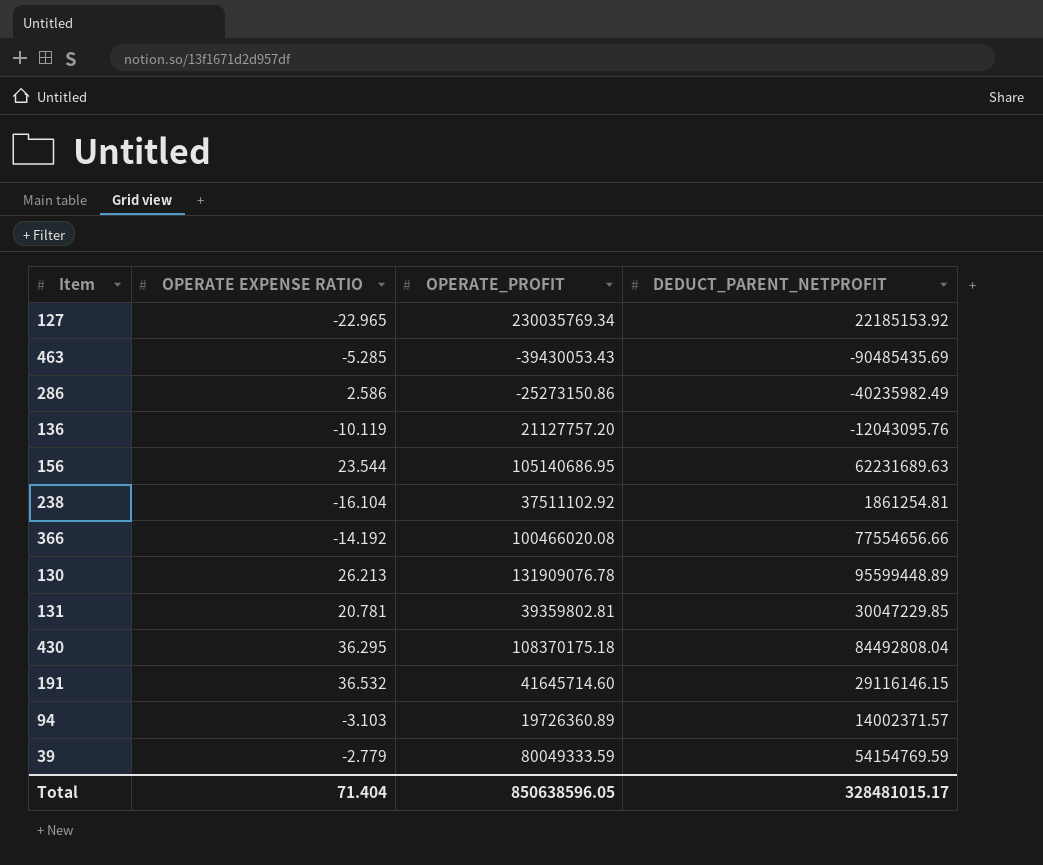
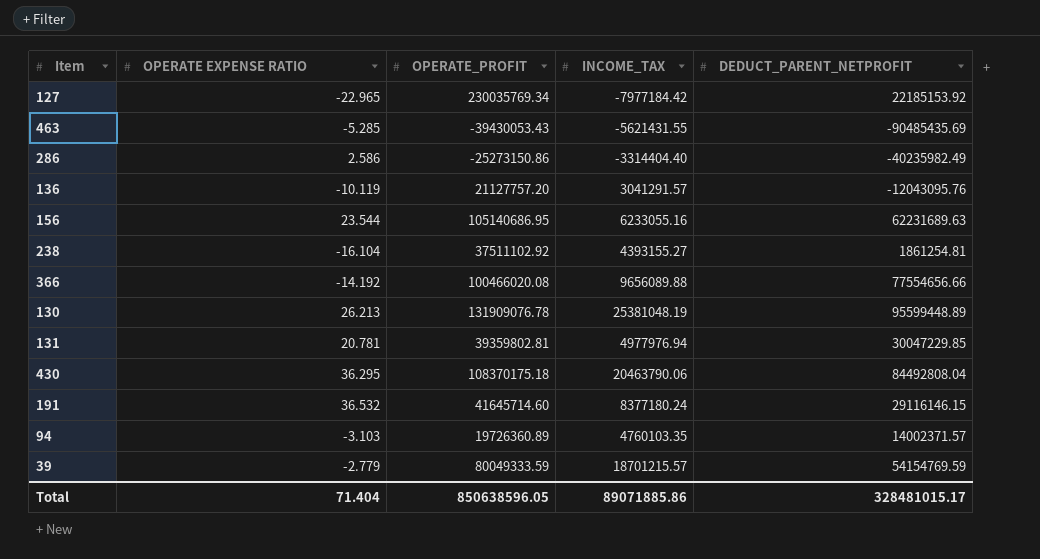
column INCOME_TAX | position: none -> 4

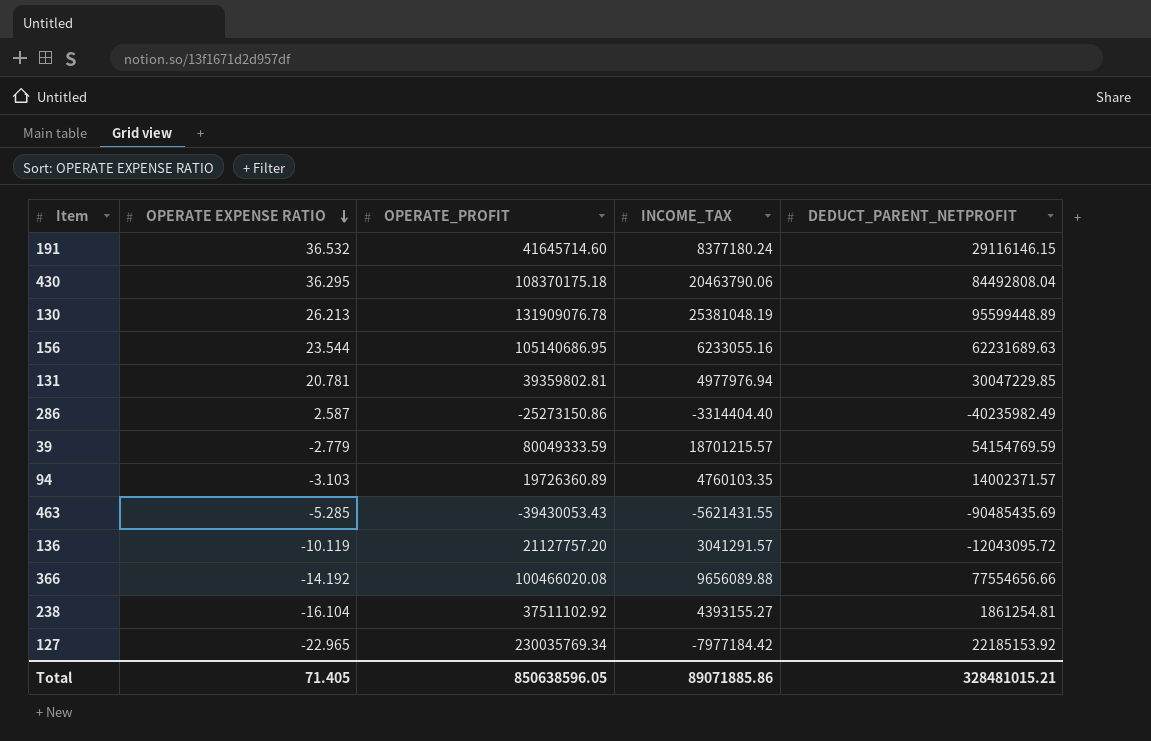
row order: none -> OPERATE EXPENSE RATIO descending
286 | OPERATE EXPENSE RATIO: 2.586 -> 2.587
136 | DEDUCT_PARENT_NETPROFIT: -12043095.76 -> -12043095.72
Total | OPERATE EXPENSE RATIO: 71.404 -> 71.405
Total | DEDUCT_PARENT_NETPROFIT: 328481015.17 -> 328481015.21

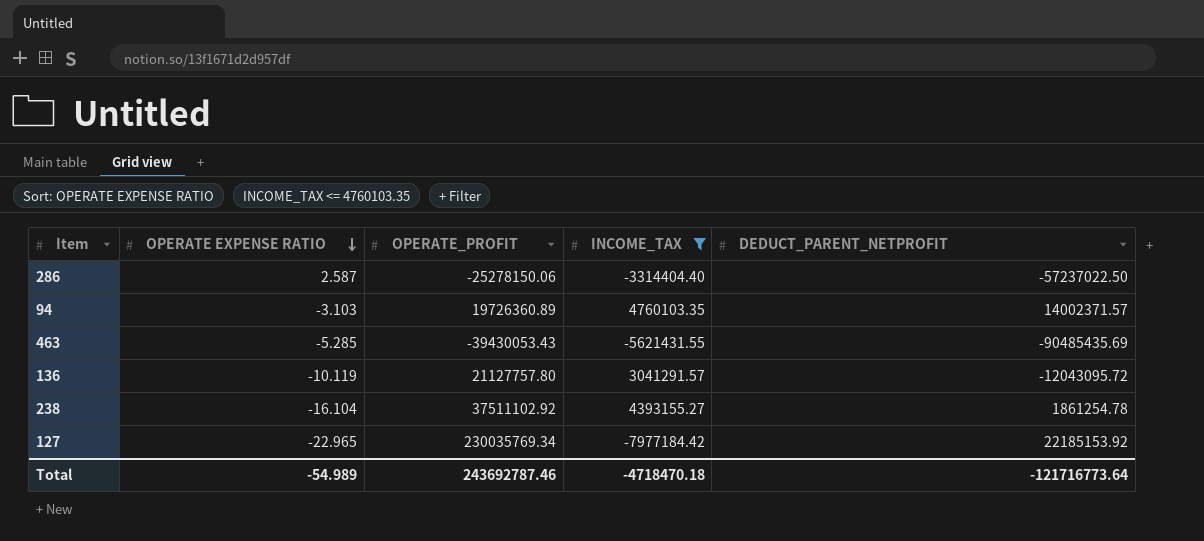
filter: none -> INCOME_TAX <= 4760103.35
286 | OPERATE_PROFIT: -25273150.86 -> -25278150.06
286 | DEDUCT_PARENT_NETPROFIT: -40235982.49 -> -57237022.50
136 | OPERATE_PROFIT: 21127757.20 -> 21127757.80
238 | DEDUCT_PARENT_NETPROFIT: 1861254.81 -> 1861254.78
Total | OPERATE EXPENSE RATIO: 71.405 -> -54.989
Total | OPERATE_PROFIT: 850638596.05 -> 243692787.46
Total | INCOME_TAX: 89071885.86 -> -4718470.18
Total | DEDUCT_PARENT_NETPROFIT: 328481015.21 -> -121716773.64

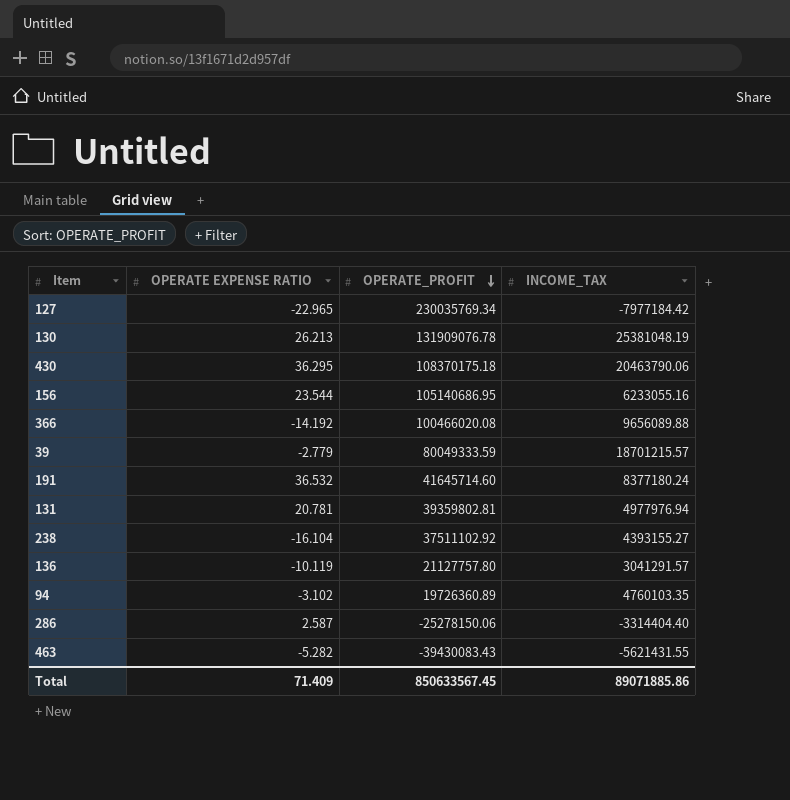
filter: INCOME_TAX <= 4760103.35 -> none
row order: OPERATE EXPENSE RATIO descending -> OPERATE_PROFIT descending
column DEDUCT_PARENT_NETPROFIT | position: 5 -> none
94 | OPERATE EXPENSE RATIO: -3.103 -> -3.102
463 | OPERATE EXPENSE RATIO: -5.285 -> -5.282
463 | OPERATE_PROFIT: -39430053.43 -> -39430083.43
Total | OPERATE EXPENSE RATIO: -54.989 -> 71.409
Total | OPERATE_PROFIT: 243692787.46 -> 850633567.45
Total | INCOME_TAX: -4718470.18 -> 89071885.86

